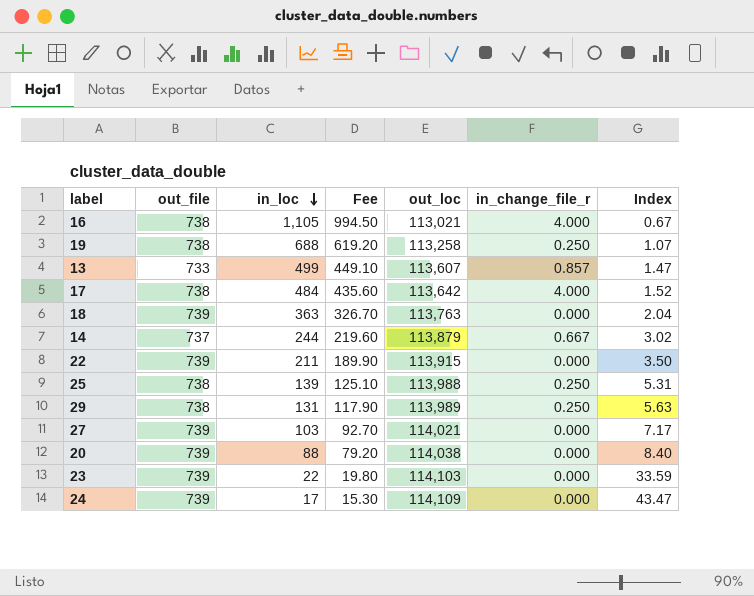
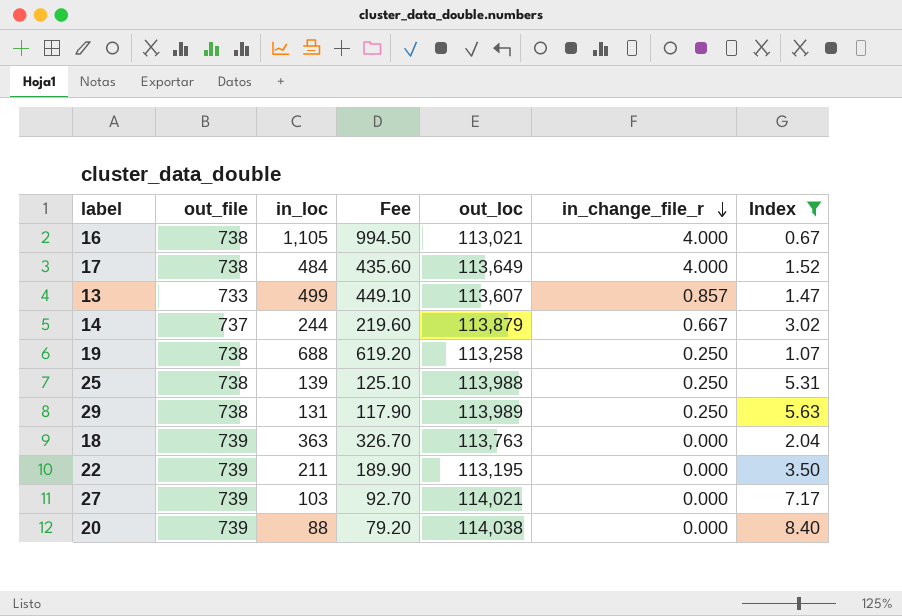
filter: none -> Index <= 8.40
row order: in_loc descending -> in_change_file_r descending
17 | out_loc: 113,642 -> 113,649
22 | out_loc: 113,915 -> 113,195

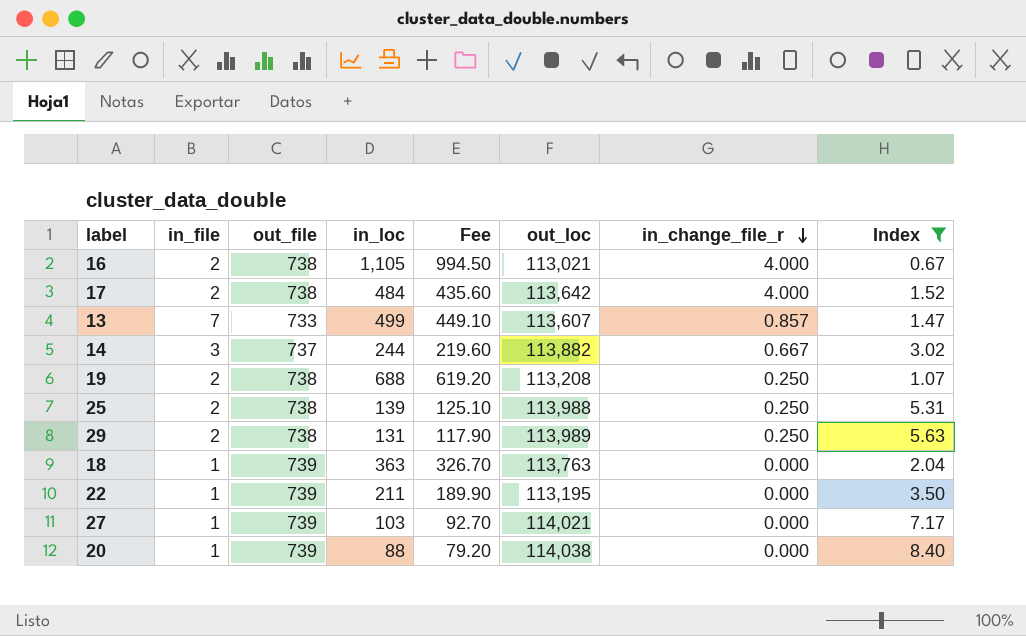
column in_file | position: none -> 2
17 | out_loc: 113,649 -> 113,642
14 | out_loc: 113,879 -> 113,882
19 | out_loc: 113,258 -> 113,208

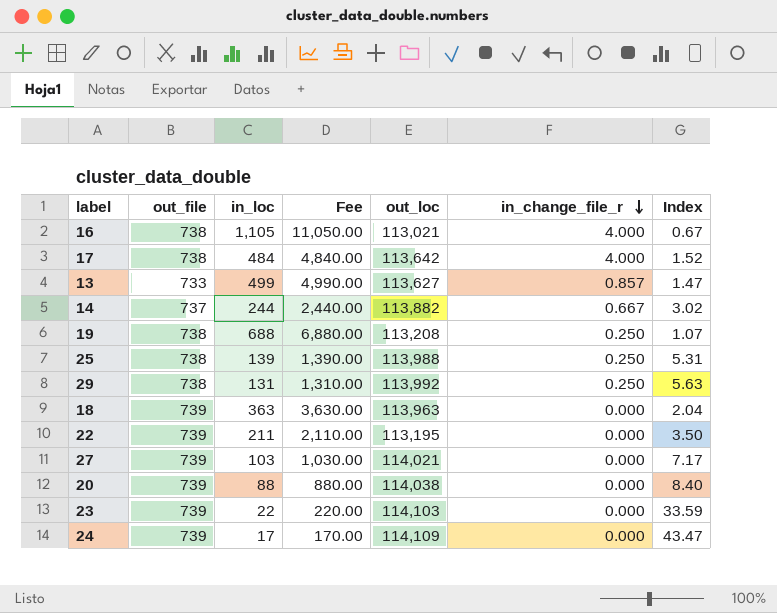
filter: Index <= 8.40 -> none
column in_file | position: 2 -> none
column Fee | formula: [in_loc] * 0.9 -> [in_loc] * 10
13 | out_loc: 113,607 -> 113,627
29 | out_loc: 113,989 -> 113,992
18 | out_loc: 113,763 -> 113,963

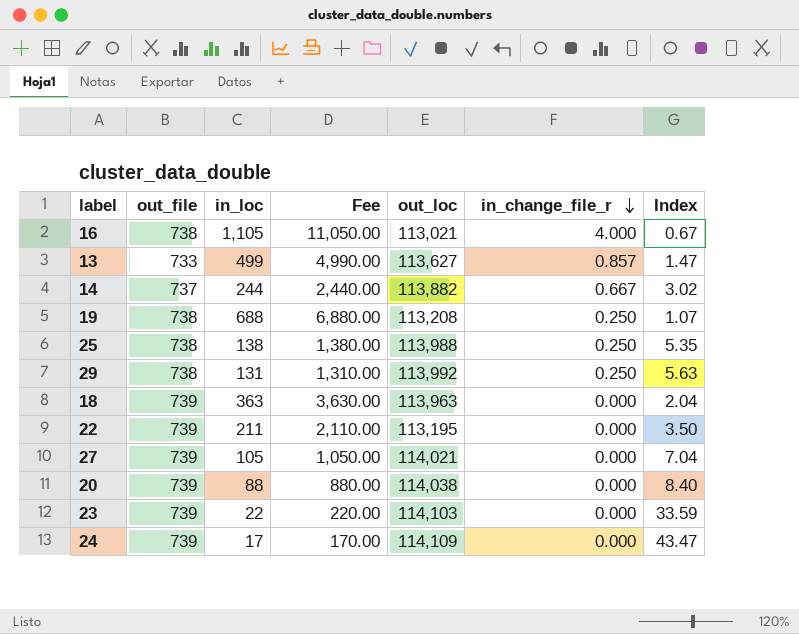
row 17: 738 | 484 | 4,840.00 | 113,642 | 4.000 | 1.52 -> none
25 | in_loc: 139 -> 138
25 | Fee: 1,390.00 -> 1,380.00
25 | Index: 5.31 -> 5.35
27 | in_loc: 103 -> 105
27 | Fee: 1,030.00 -> 1,050.00
27 | Index: 7.17 -> 7.04

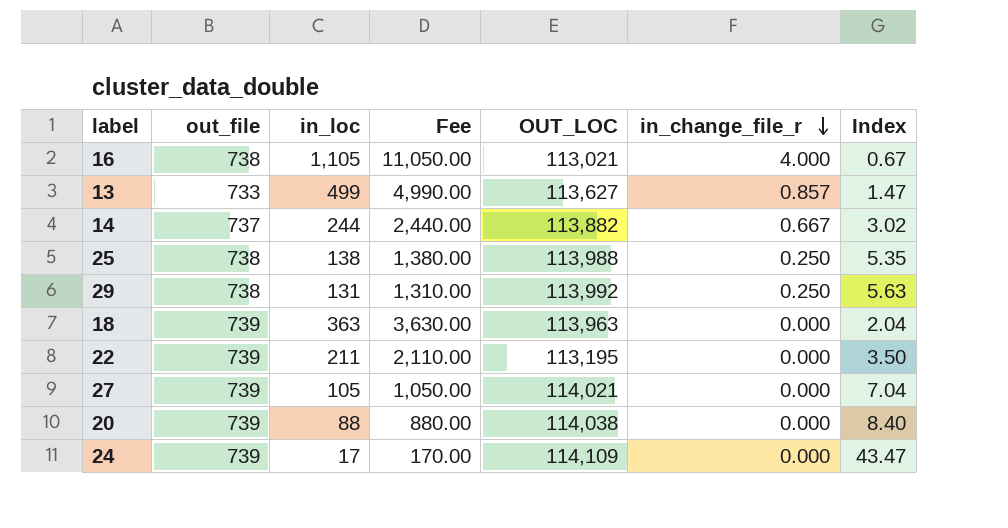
column name: out_loc -> OUT_LOC
row 19: 738 | 688 | 6,880.00 | 113,208 | 0.250 | 1.07 -> none
row 23: 739 | 22 | 220.00 | 114,103 | 0.000 | 33.59 -> none

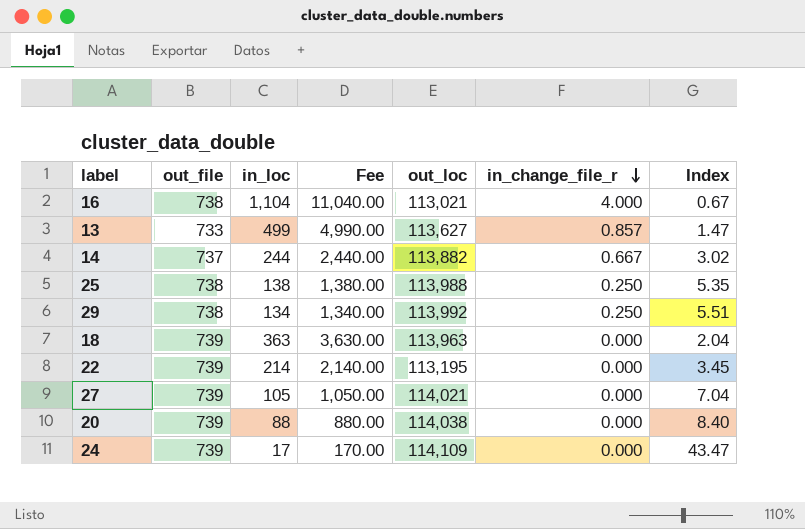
column name: OUT_LOC -> out_loc
16 | in_loc: 1,105 -> 1,104
16 | Fee: 11,050.00 -> 11,040.00
29 | in_loc: 131 -> 134
29 | Fee: 1,310.00 -> 1,340.00
29 | Index: 5.63 -> 5.51
22 | in_loc: 211 -> 214
22 | Fee: 2,110.00 -> 2,140.00
22 | Index: 3.50 -> 3.45

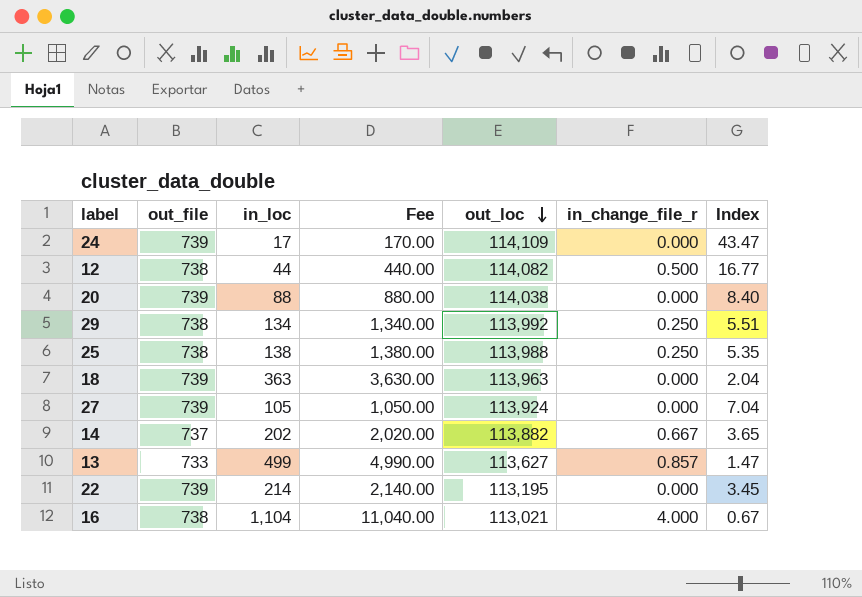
row order: in_change_file_r descending -> out_loc descending
row 12: none -> 738 | 44 | 440.00 | 114,082 | 0.500 | 16.77
27 | out_loc: 114,021 -> 113,924
14 | in_loc: 244 -> 202
14 | Fee: 2,440.00 -> 2,020.00
14 | Index: 3.02 -> 3.65

